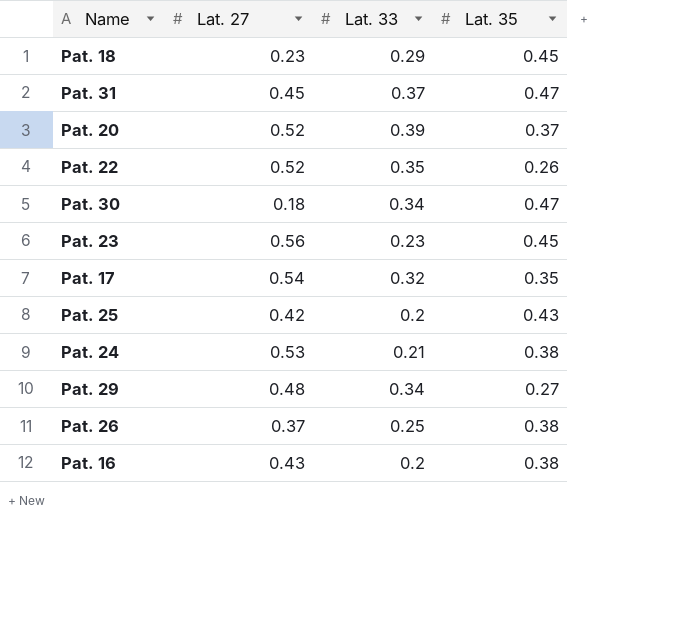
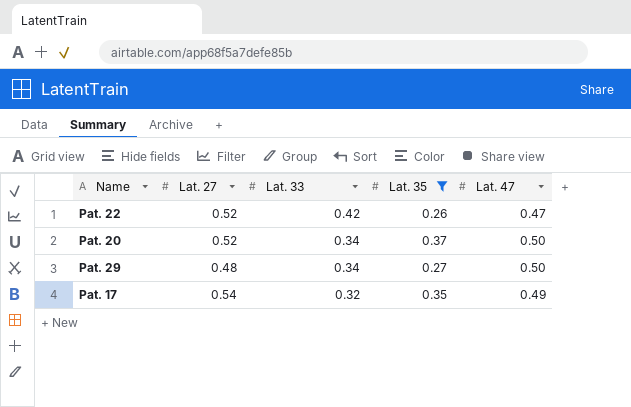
filter: none -> Lat. 35 <= 0.37
row order: none -> Lat. 33 descending
column Lat. 47 | position: none -> 5
Pat. 22 | Lat. 33: 0.35 -> 0.42
Pat. 20 | Lat. 33: 0.39 -> 0.34

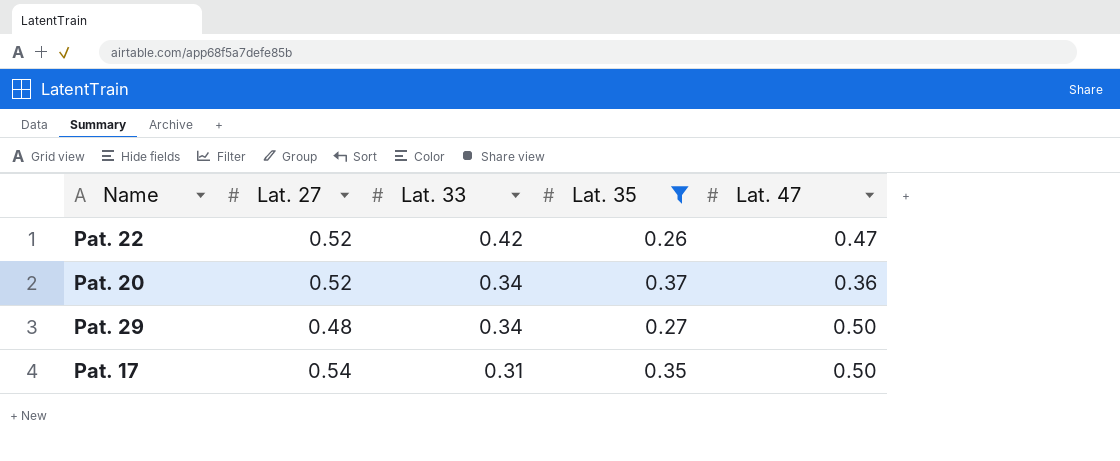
Pat. 20 | Lat. 47: 0.50 -> 0.36
Pat. 17 | Lat. 33: 0.32 -> 0.31
Pat. 17 | Lat. 47: 0.49 -> 0.50

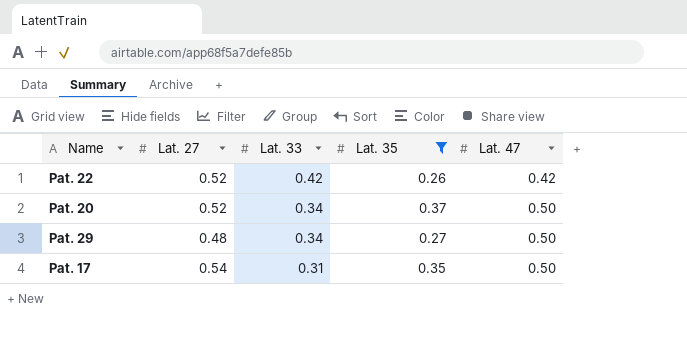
Pat. 22 | Lat. 47: 0.47 -> 0.42
Pat. 20 | Lat. 47: 0.36 -> 0.50

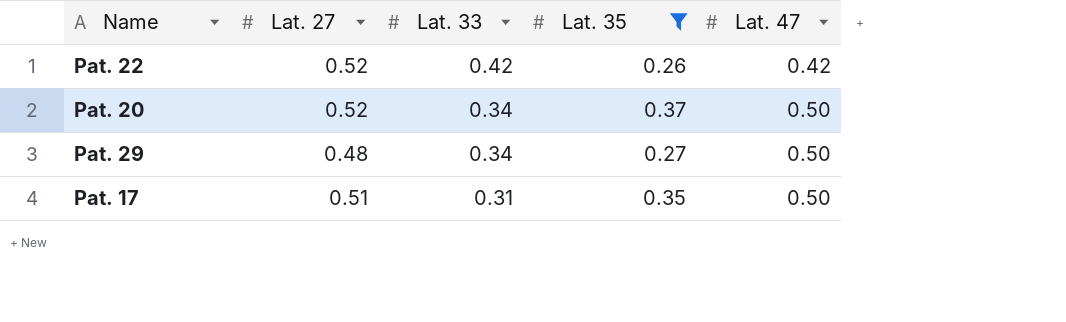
Pat. 17 | Lat. 27: 0.54 -> 0.51

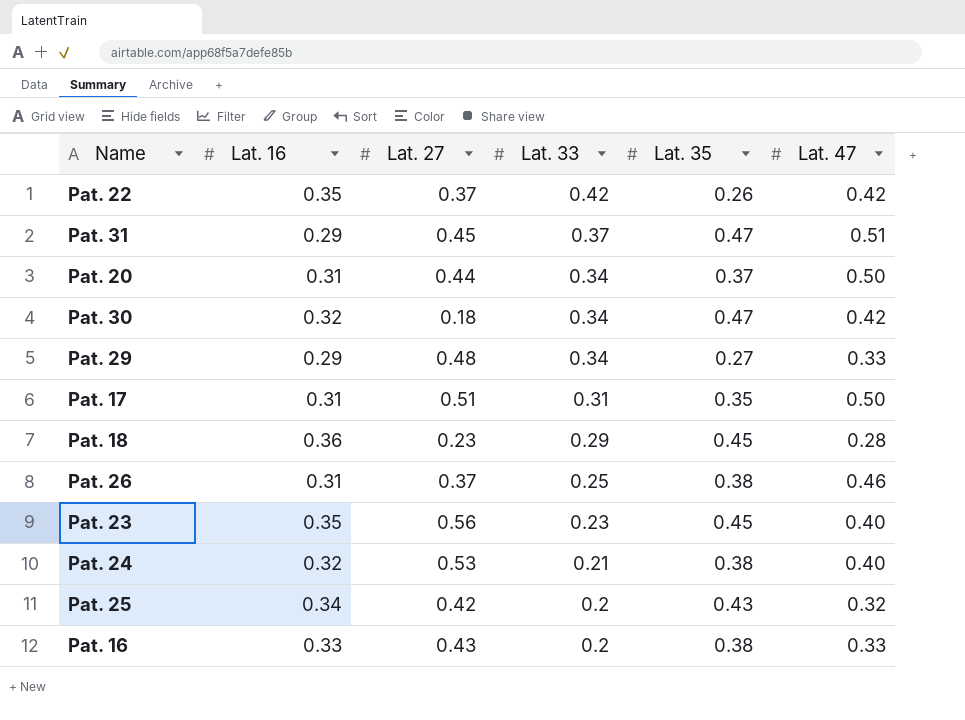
filter: Lat. 35 <= 0.37 -> none
column Lat. 16 | position: none -> 2
Pat. 22 | Lat. 27: 0.52 -> 0.37
Pat. 20 | Lat. 27: 0.52 -> 0.44
Pat. 29 | Lat. 47: 0.50 -> 0.33

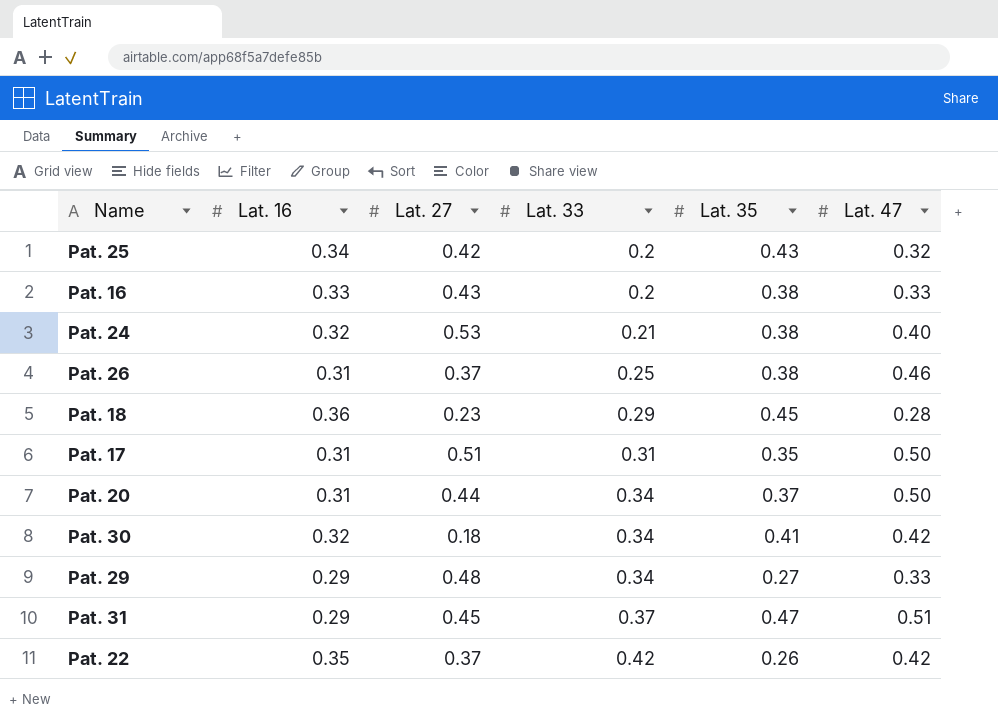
row order: Lat. 33 descending -> Lat. 33 ascending
row Pat. 23: 0.35 | 0.56 | 0.23 | 0.45 | 0.40 -> none
Pat. 30 | Lat. 35: 0.47 -> 0.41

